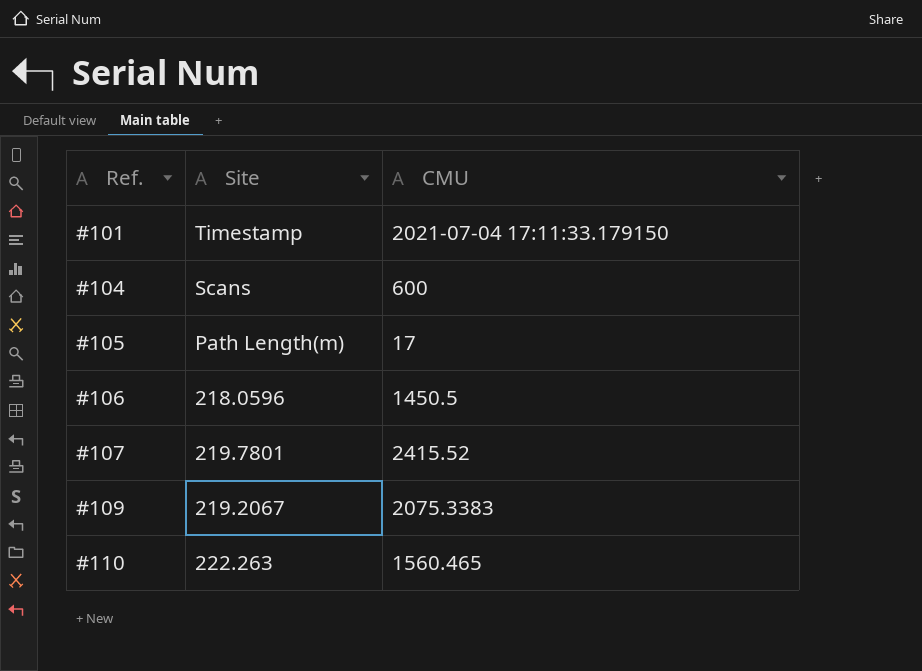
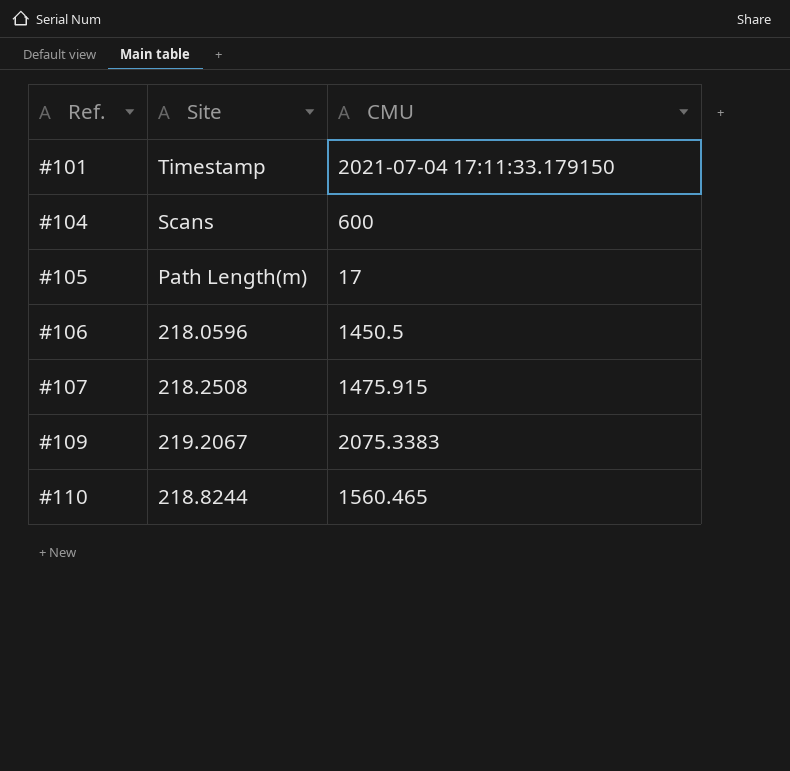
#107 | Site: 219.7801 -> 218.2508
#107 | CMU: 2415.52 -> 1475.915
#110 | Site: 222.263 -> 218.8244

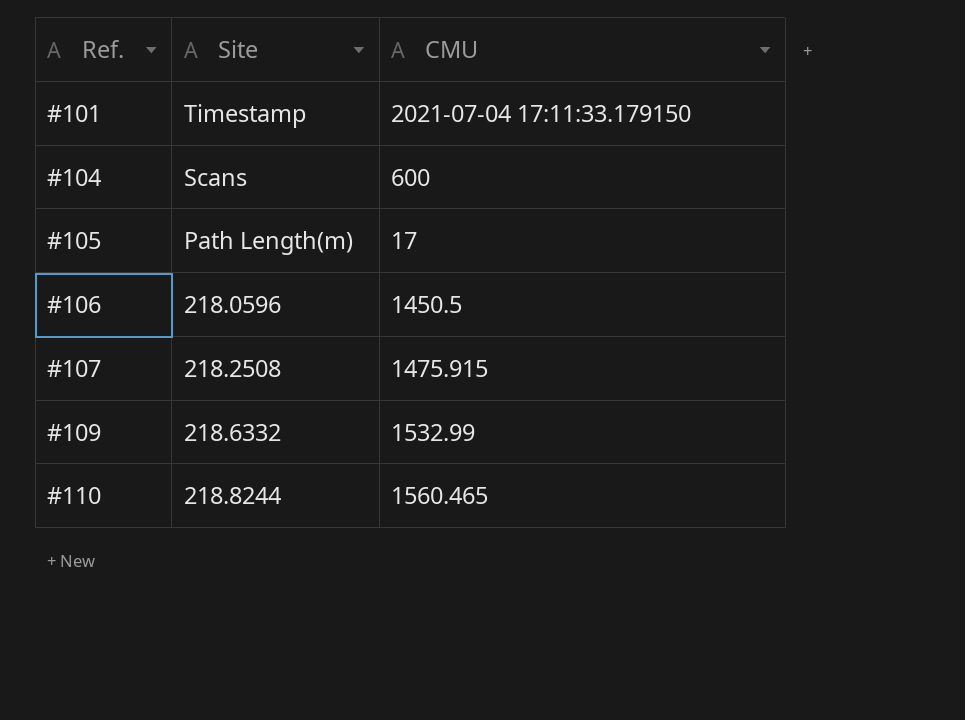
#109 | Site: 219.2067 -> 218.6332
#109 | CMU: 2075.3383 -> 1532.99

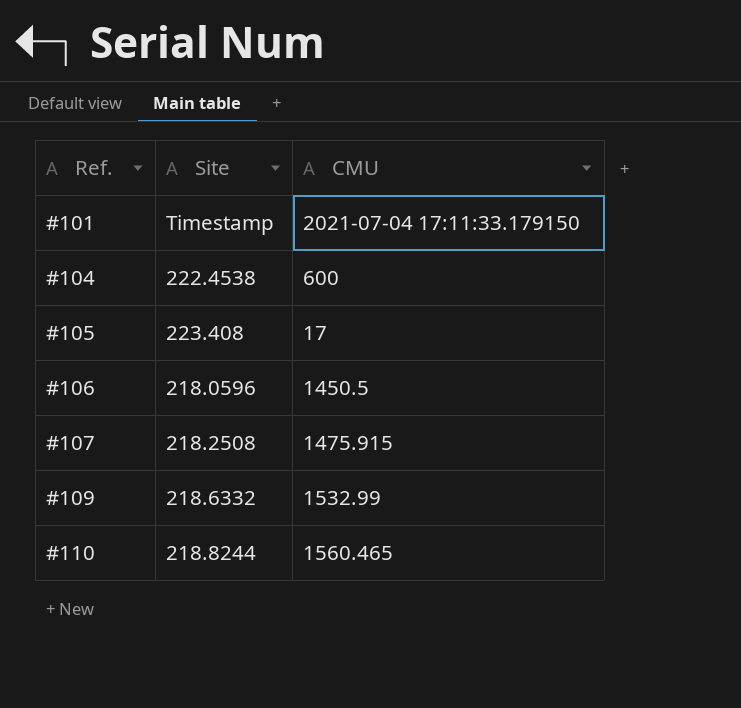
#104 | Site: Scans -> 222.4538
#105 | Site: Path Length(m) -> 223.408

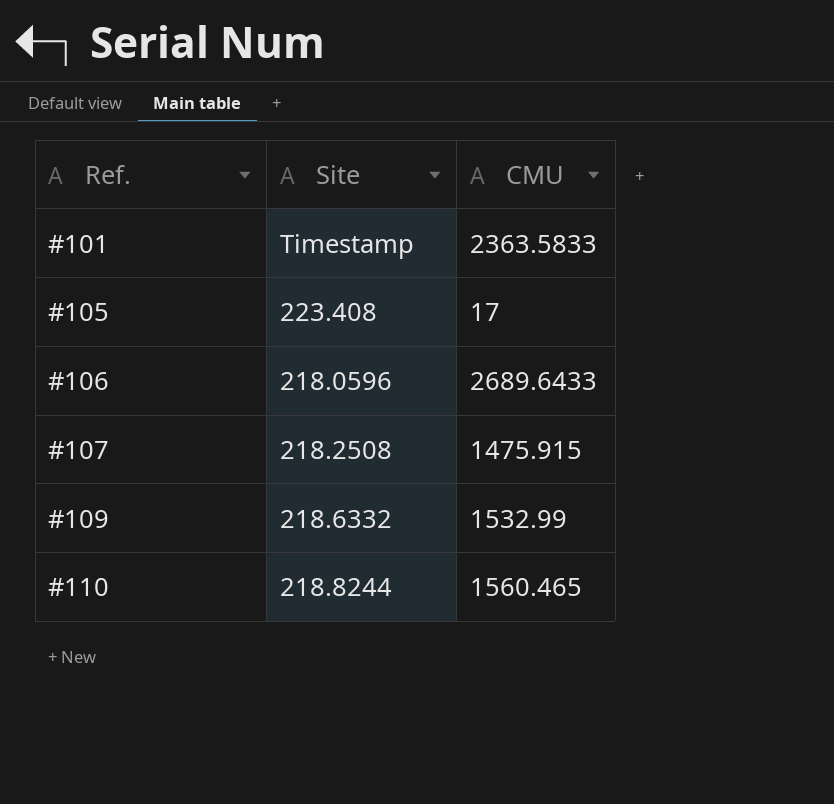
row #104: 222.4538 | 600 -> none
#101 | CMU: 2021-07-04 17:11:33.179150 -> 2363.5833
#106 | CMU: 1450.5 -> 2689.6433

